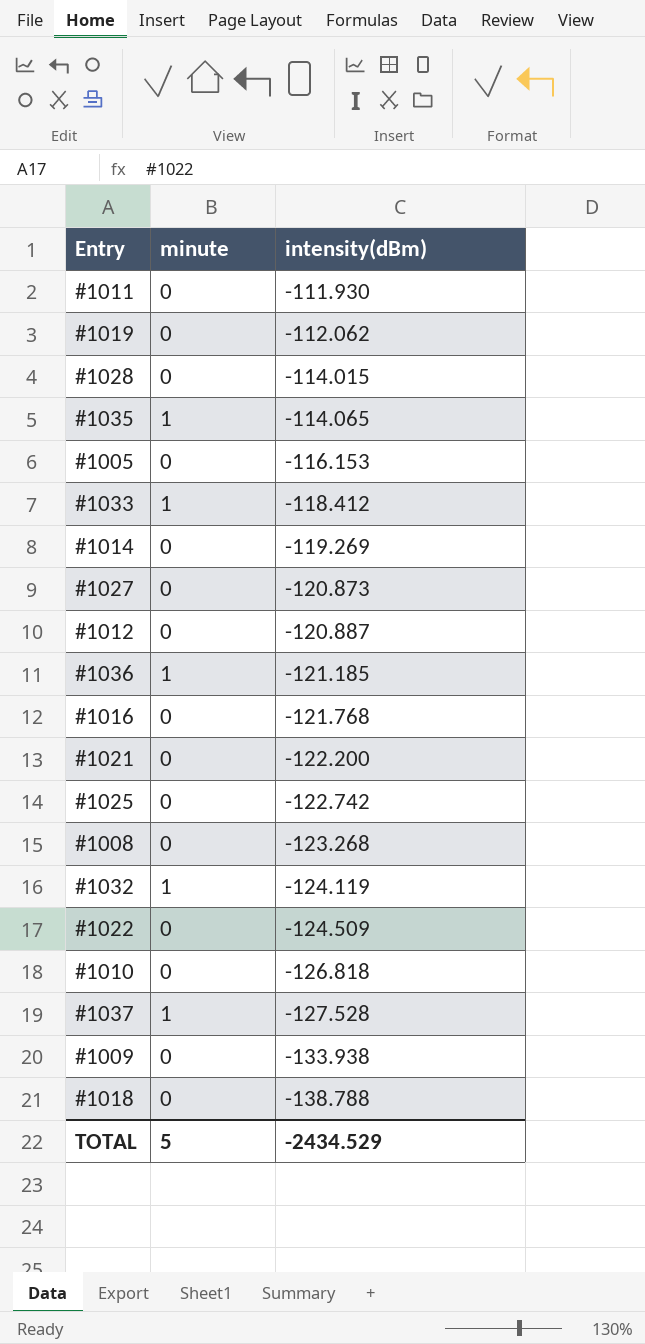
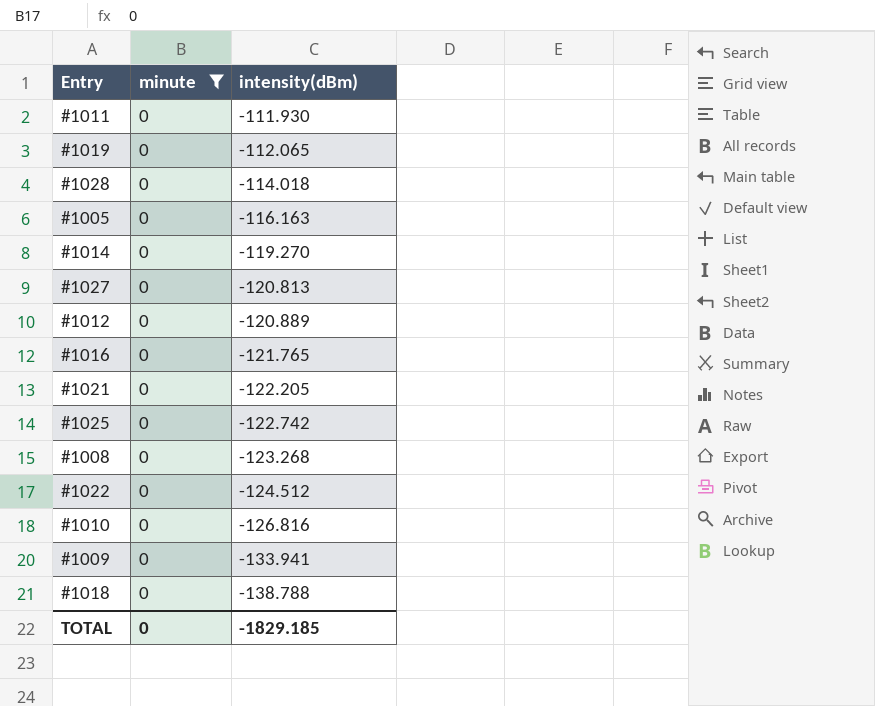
filter: none -> minute = 0
#1019 | intensity(dBm): -112.062 -> -112.065
#1028 | intensity(dBm): -114.015 -> -114.018
#1005 | intensity(dBm): -116.153 -> -116.163
#1014 | intensity(dBm): -119.269 -> -119.270
#1027 | intensity(dBm): -120.873 -> -120.813
#1012 | intensity(dBm): -120.887 -> -120.889
#1016 | intensity(dBm): -121.768 -> -121.765
#1021 | intensity(dBm): -122.200 -> -122.205
#1022 | intensity(dBm): -124.509 -> -124.512
#1010 | intensity(dBm): -126.818 -> -126.816
#1009 | intensity(dBm): -133.938 -> -133.941
TOTAL | minute: 5 -> 0
TOTAL | intensity(dBm): -2434.529 -> -1829.185

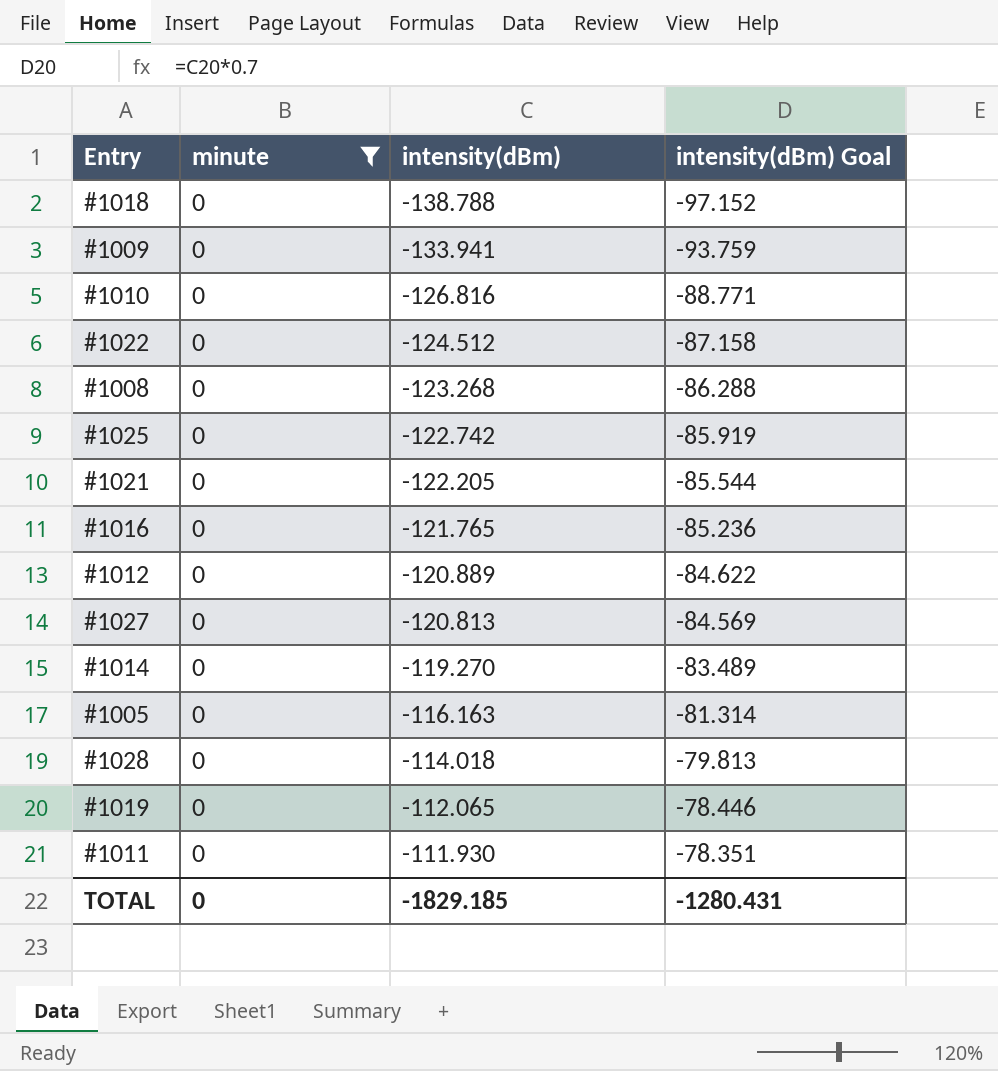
row order: intensity(dBm) descending -> intensity(dBm) ascending
column intensity(dBm) Goal | formula: none -> [intensity(dBm)] * 0.7

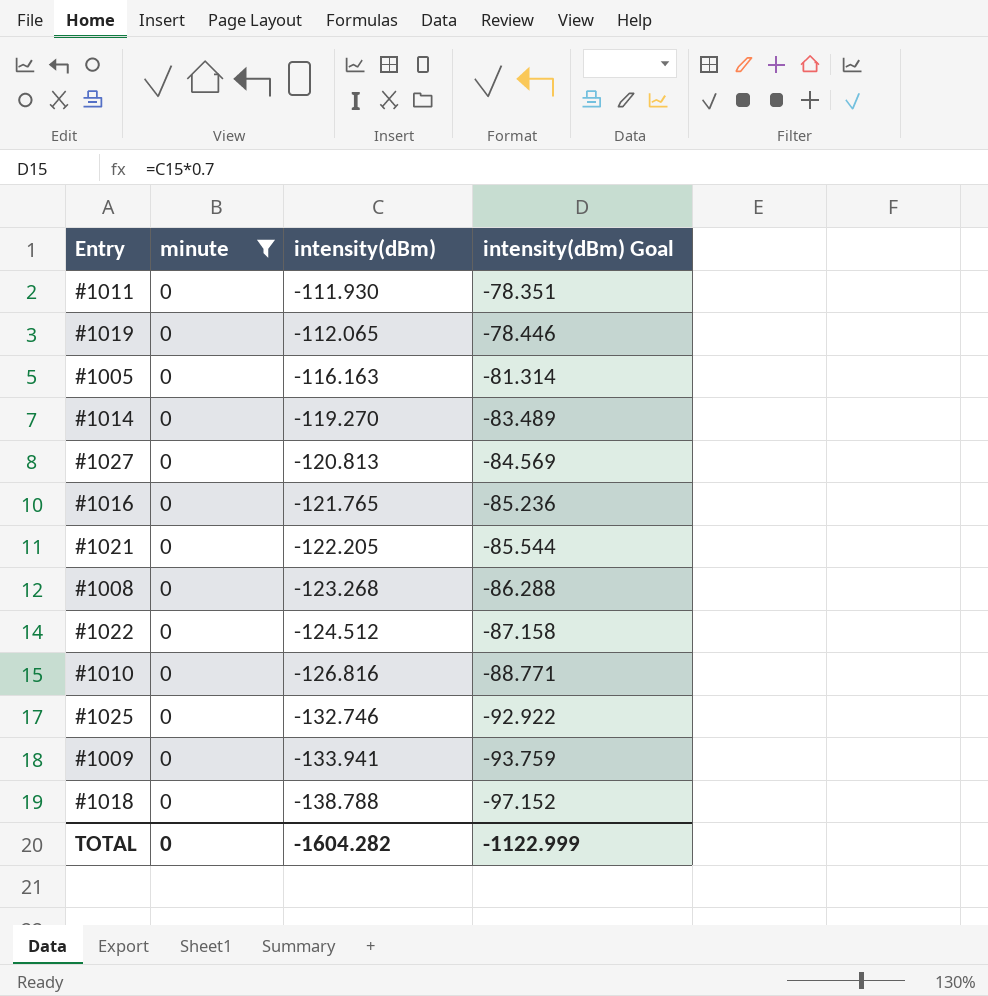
row order: intensity(dBm) ascending -> intensity(dBm) descending
row #1012: 0 | -120.889 | -84.622 -> none
row #1028: 0 | -114.018 | -79.813 -> none
#1025 | intensity(dBm): -122.742 -> -132.746
#1025 | intensity(dBm) Goal: -85.919 -> -92.922
TOTAL | intensity(dBm): -1829.185 -> -1604.282
TOTAL | intensity(dBm) Goal: -1280.431 -> -1122.999

